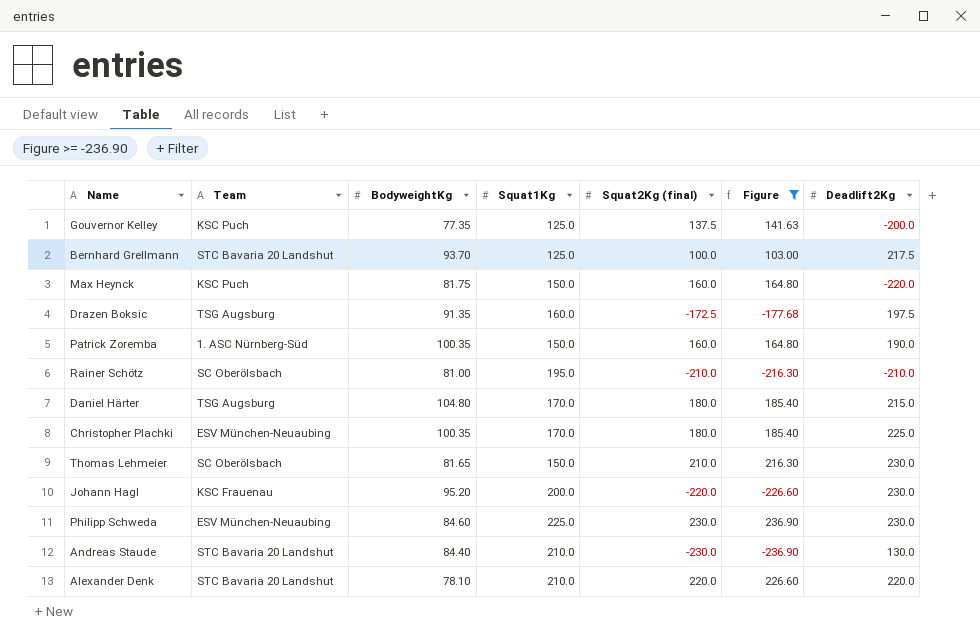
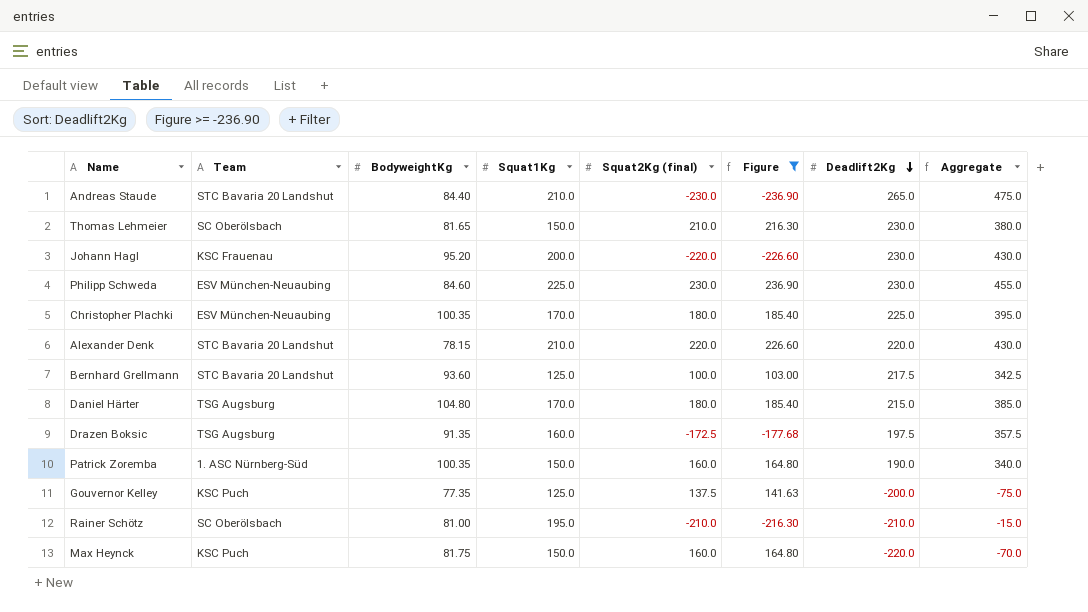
row order: none -> Deadlift2Kg descending
column Aggregate | formula: none -> [Squat1Kg] + [Deadlift2Kg]
Andreas Staude | Deadlift2Kg: 130.0 -> 265.0
Alexander Denk | BodyweightKg: 78.10 -> 78.15
Bernhard Grellmann | BodyweightKg: 93.70 -> 93.60

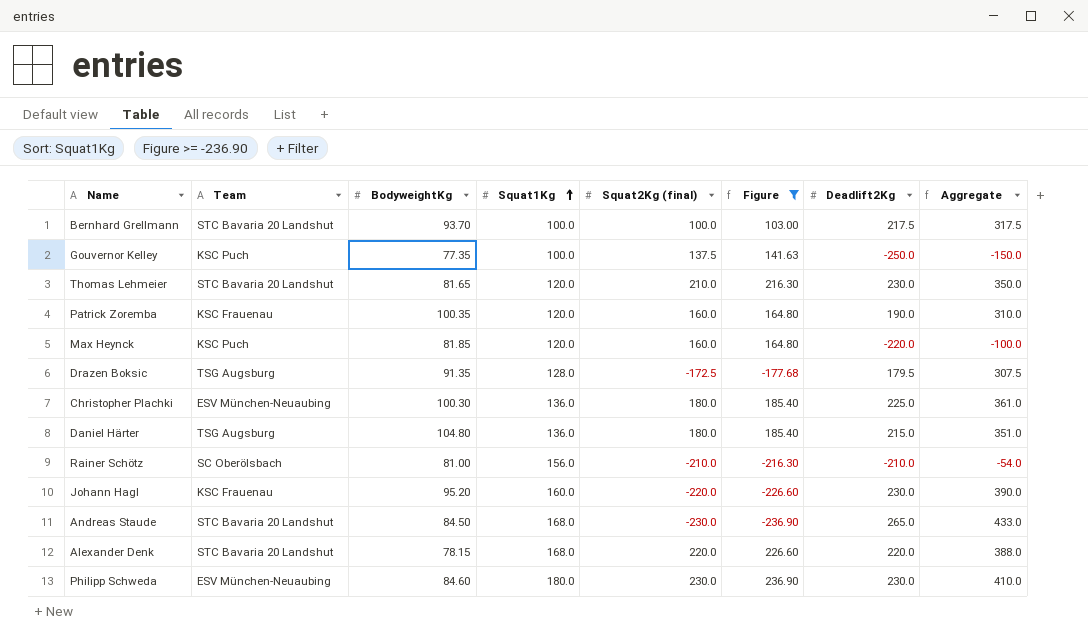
row order: Deadlift2Kg descending -> Squat1Kg ascending
Bernhard Grellmann | BodyweightKg: 93.60 -> 93.70
Bernhard Grellmann | Squat1Kg: 125.0 -> 100.0
Bernhard Grellmann | Aggregate: 342.5 -> 317.5
Gouvernor Kelley | Squat1Kg: 125.0 -> 100.0
Gouvernor Kelley | Deadlift2Kg: -200.0 -> -250.0
Gouvernor Kelley | Aggregate: -75.0 -> -150.0
Thomas Lehmeier | Team: SC Oberölsbach -> STC Bavaria 20 Landshut
Thomas Lehmeier | Squat1Kg: 150.0 -> 120.0
Thomas Lehmeier | Aggregate: 380.0 -> 350.0
Patrick Zoremba | Team: 1. ASC Nürnberg-Süd -> KSC Frauenau
Patrick Zoremba | Squat1Kg: 150.0 -> 120.0
Patrick Zoremba | Aggregate: 340.0 -> 310.0
Max Heynck | BodyweightKg: 81.75 -> 81.85
Max Heynck | Squat1Kg: 150.0 -> 120.0
Max Heynck | Aggregate: -70.0 -> -100.0
Drazen Boksic | Squat1Kg: 160.0 -> 128.0
Drazen Boksic | Deadlift2Kg: 197.5 -> 179.5
Drazen Boksic | Aggregate: 357.5 -> 307.5
Christopher Plachki | BodyweightKg: 100.35 -> 100.30
Christopher Plachki | Squat1Kg: 170.0 -> 136.0
Christopher Plachki | Aggregate: 395.0 -> 361.0
Daniel Härter | Squat1Kg: 170.0 -> 136.0
Daniel Härter | Aggregate: 385.0 -> 351.0
Rainer Schötz | Squat1Kg: 195.0 -> 156.0
Rainer Schötz | Aggregate: -15.0 -> -54.0
Johann Hagl | Squat1Kg: 200.0 -> 160.0
Johann Hagl | Aggregate: 430.0 -> 390.0
Andreas Staude | BodyweightKg: 84.40 -> 84.50
Andreas Staude | Squat1Kg: 210.0 -> 168.0
Andreas Staude | Aggregate: 475.0 -> 433.0
Alexander Denk | Squat1Kg: 210.0 -> 168.0
Alexander Denk | Aggregate: 430.0 -> 388.0
Philipp Schweda | Squat1Kg: 225.0 -> 180.0
Philipp Schweda | Aggregate: 455.0 -> 410.0

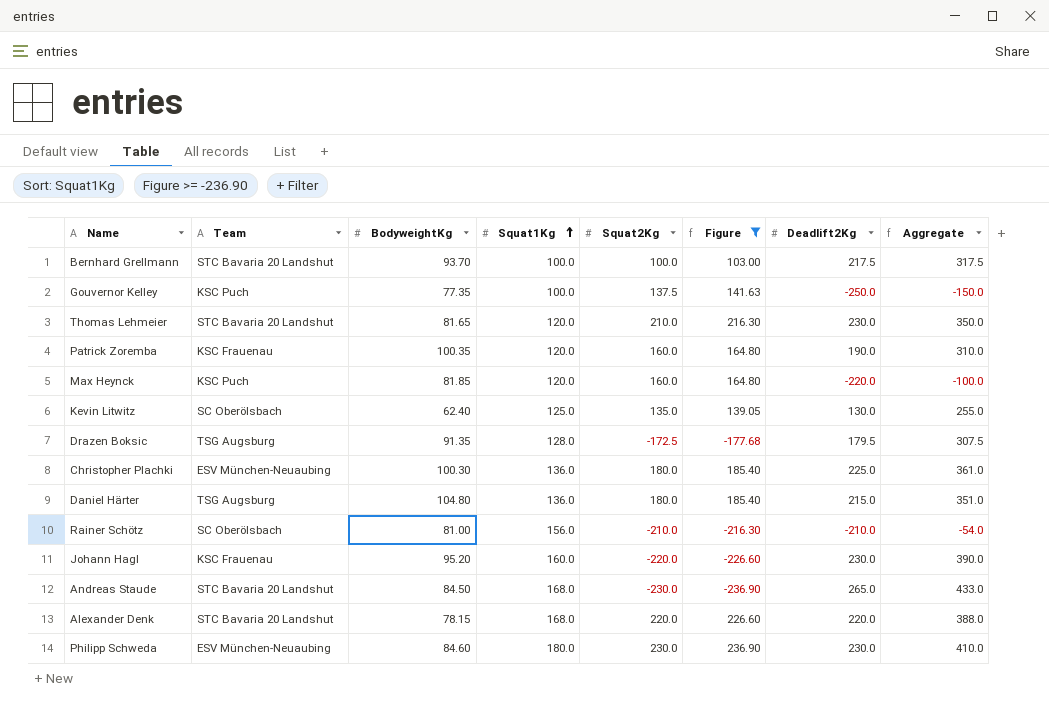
column name: Squat2Kg (final) -> Squat2Kg
row Kevin Litwitz: none -> SC Oberölsbach | 62.40 | 125.0 | 135.0 | 139.05 | 130.0 | 255.0

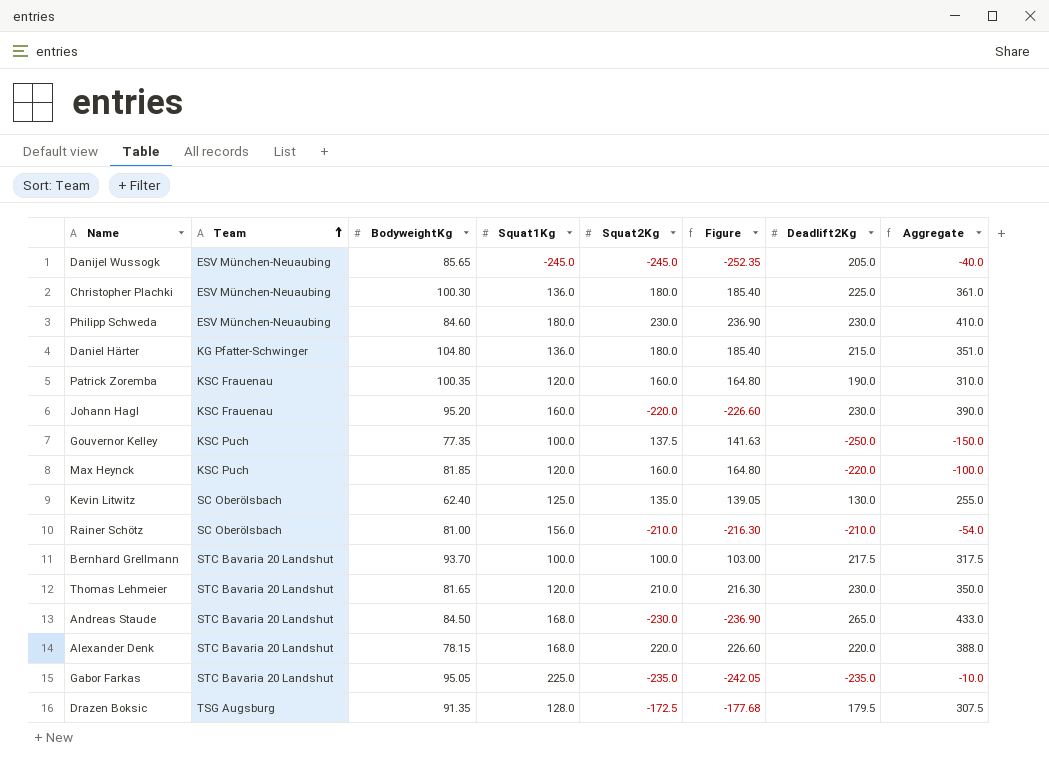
filter: Figure >= -236.90 -> none
row order: Squat1Kg ascending -> Team ascending
Daniel Härter | Team: TSG Augsburg -> KG Pfatter-Schwinger

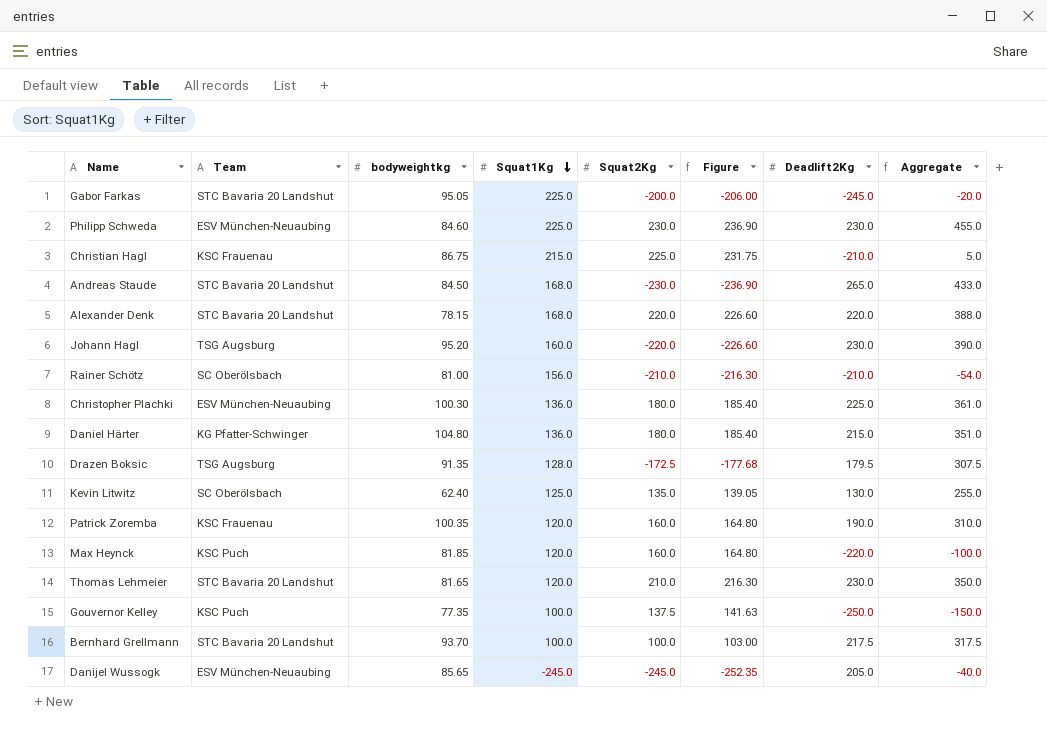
row order: Team ascending -> Squat1Kg descending
column name: BodyweightKg -> bodyweightkg
Gabor Farkas | Squat2Kg: -235.0 -> -200.0
Gabor Farkas | Figure: -242.05 -> -206.00
Gabor Farkas | Deadlift2Kg: -235.0 -> -245.0
Gabor Farkas | Aggregate: -10.0 -> -20.0
Philipp Schweda | Squat1Kg: 180.0 -> 225.0
Philipp Schweda | Aggregate: 410.0 -> 455.0
row Christian Hagl: none -> KSC Frauenau | 86.75 | 215.0 | 225.0 | 231.75 | -210.0 | 5.0
Johann Hagl | Team: KSC Frauenau -> TSG Augsburg

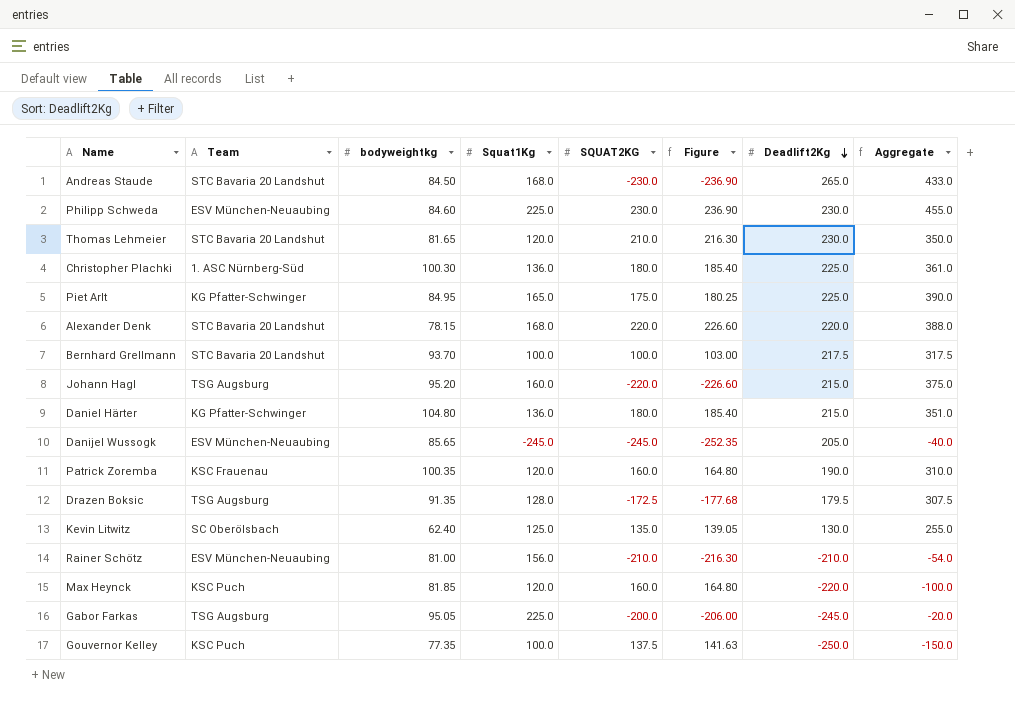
row order: Squat1Kg descending -> Deadlift2Kg descending
column name: Squat2Kg -> SQUAT2KG
row Christian Hagl: KSC Frauenau | 86.75 | 215.0 | 225.0 | 231.75 | -210.0 | 5.0 -> none
Christopher Plachki | Team: ESV München-Neuaubing -> 1. ASC Nürnberg-Süd
row Piet Arlt: none -> KG Pfatter-Schwinger | 84.95 | 165.0 | 175.0 | 180.25 | 225.0 | 390.0
Johann Hagl | Deadlift2Kg: 230.0 -> 215.0
Johann Hagl | Aggregate: 390.0 -> 375.0
Rainer Schötz | Team: SC Oberölsbach -> ESV München-Neuaubing
Gabor Farkas | Team: STC Bavaria 20 Landshut -> TSG Augsburg

